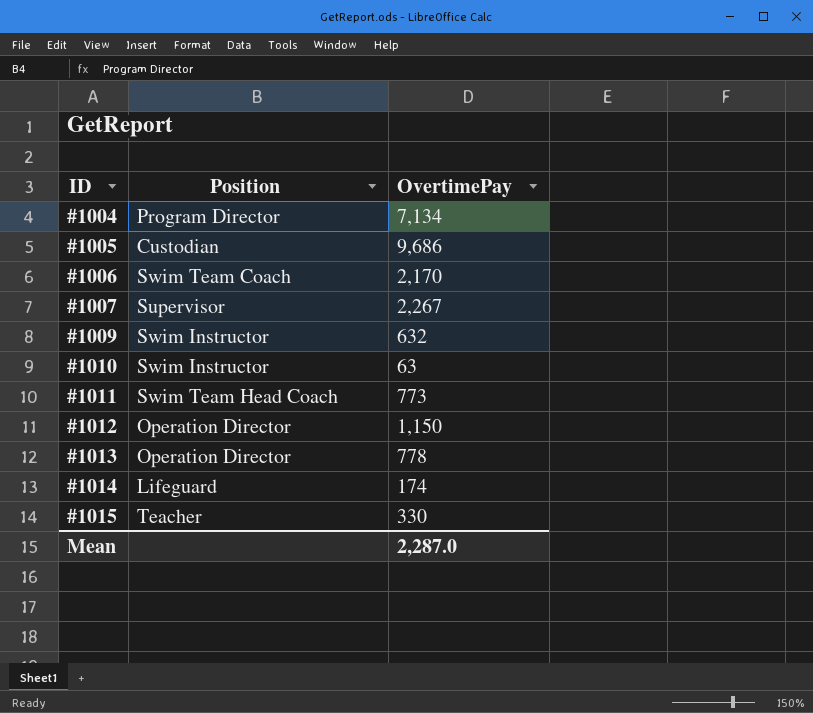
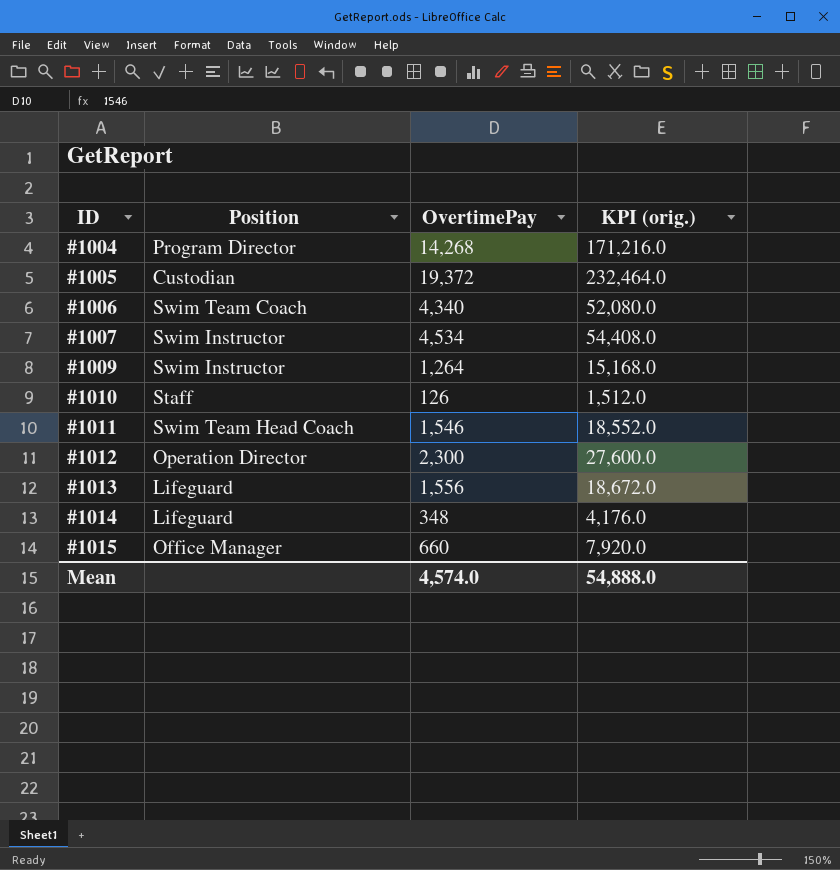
column KPI (orig.) | formula: none -> [OvertimePay] * 12
#1004 | OvertimePay: 7,134 -> 14,268
#1005 | OvertimePay: 9,686 -> 19,372
#1006 | OvertimePay: 2,170 -> 4,340
#1007 | Position: Supervisor -> Swim Instructor
#1007 | OvertimePay: 2,267 -> 4,534
#1009 | OvertimePay: 632 -> 1,264
#1010 | Position: Swim Instructor -> Staff
#1010 | OvertimePay: 63 -> 126
#1011 | OvertimePay: 773 -> 1,546
#1012 | OvertimePay: 1,150 -> 2,300
#1013 | Position: Operation Director -> Lifeguard
#1013 | OvertimePay: 778 -> 1,556
#1014 | OvertimePay: 174 -> 348
#1015 | Position: Teacher -> Office Manager
#1015 | OvertimePay: 330 -> 660
Mean | OvertimePay: 2,287.0 -> 4,574.0

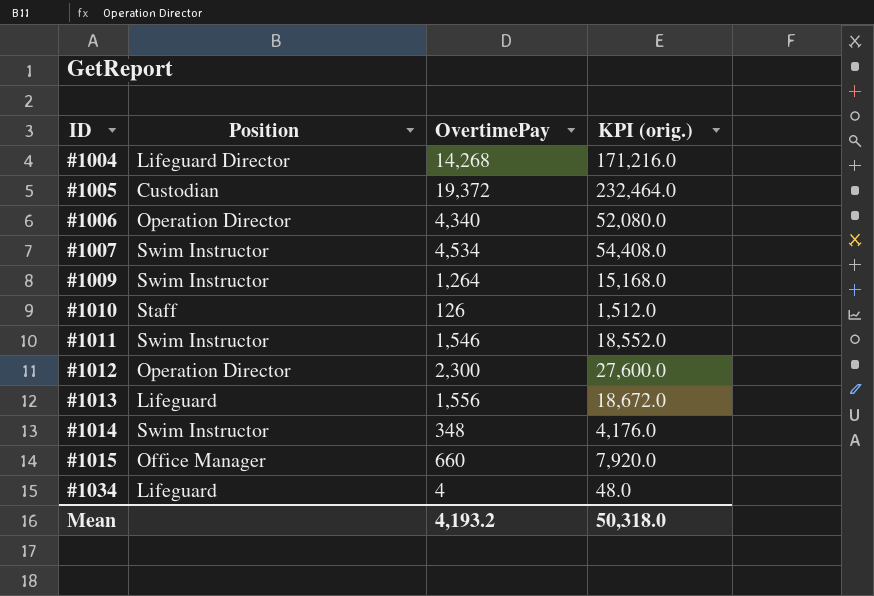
#1004 | Position: Program Director -> Lifeguard Director
#1006 | Position: Swim Team Coach -> Operation Director
#1011 | Position: Swim Team Head Coach -> Swim Instructor
#1014 | Position: Lifeguard -> Swim Instructor
row #1034: none -> Lifeguard | 4 | 48.0
Mean | OvertimePay: 4,574.0 -> 4,193.2
Mean | KPI (orig.): 54,888.0 -> 50,318.0

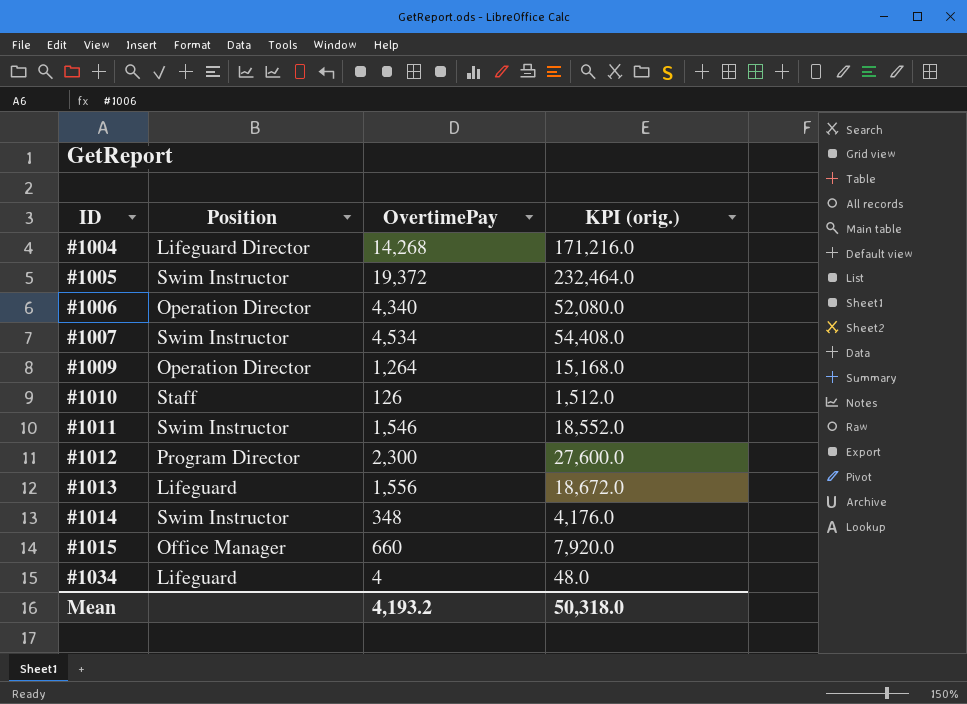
#1005 | Position: Custodian -> Swim Instructor
#1009 | Position: Swim Instructor -> Operation Director
#1012 | Position: Operation Director -> Program Director

